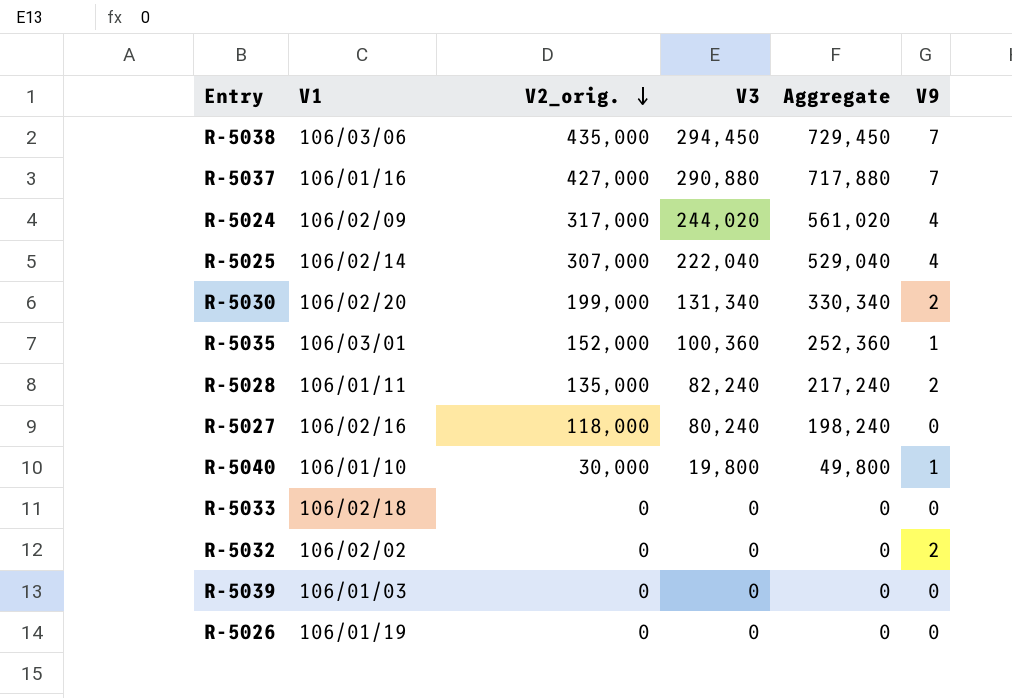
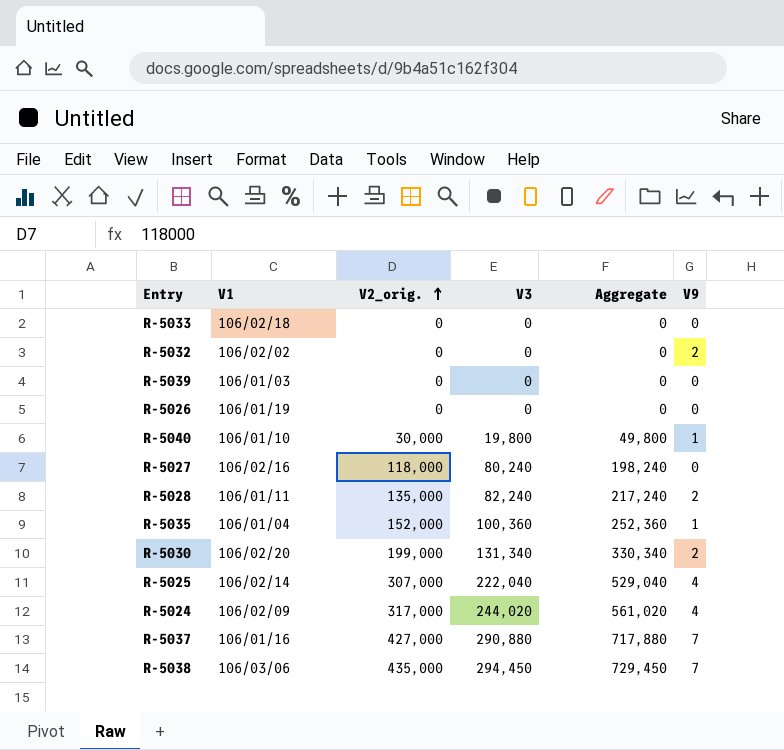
row order: V2_orig. descending -> V2_orig. ascending
R-5035 | V1: 106/03/01 -> 106/01/04

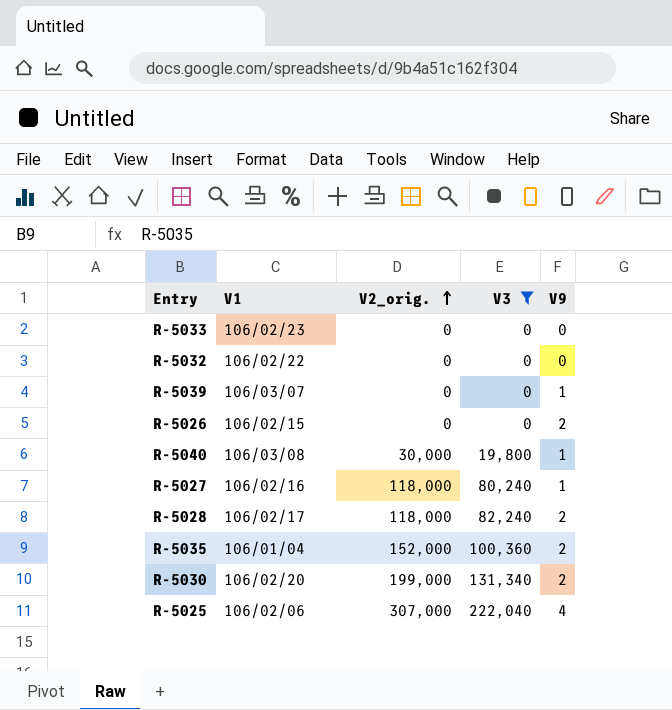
filter: none -> V3 <= 222,040
column Aggregate | formula: [V2_orig.] + [V3] -> none
R-5033 | V1: 106/02/18 -> 106/02/23
R-5032 | V1: 106/02/02 -> 106/02/22
R-5032 | V9: 2 -> 0
R-5039 | V1: 106/01/03 -> 106/03/07
R-5039 | V9: 0 -> 1
R-5026 | V1: 106/01/19 -> 106/02/15
R-5026 | V9: 0 -> 2
R-5040 | V1: 106/01/10 -> 106/03/08
R-5027 | V9: 0 -> 1
R-5028 | V1: 106/01/11 -> 106/02/17
R-5028 | V2_orig.: 135,000 -> 118,000
R-5035 | V9: 1 -> 2
R-5025 | V1: 106/02/14 -> 106/02/06

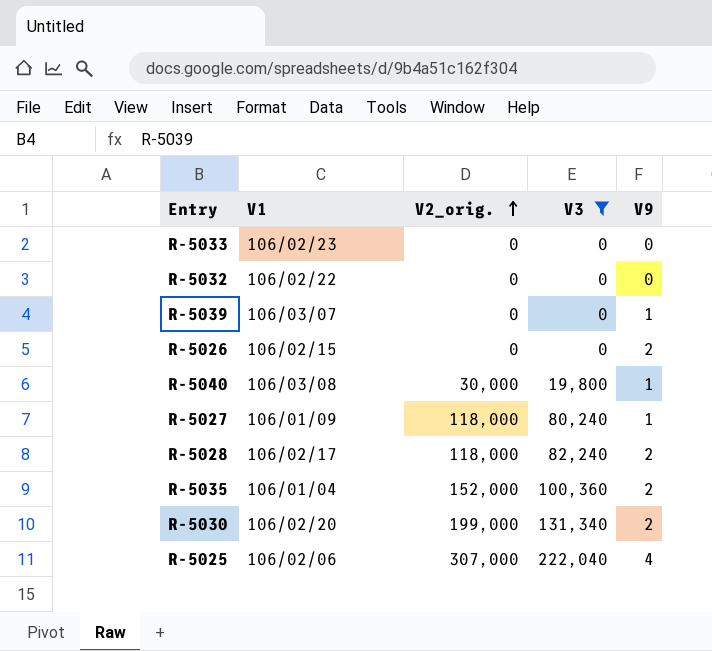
R-5027 | V1: 106/02/16 -> 106/01/09

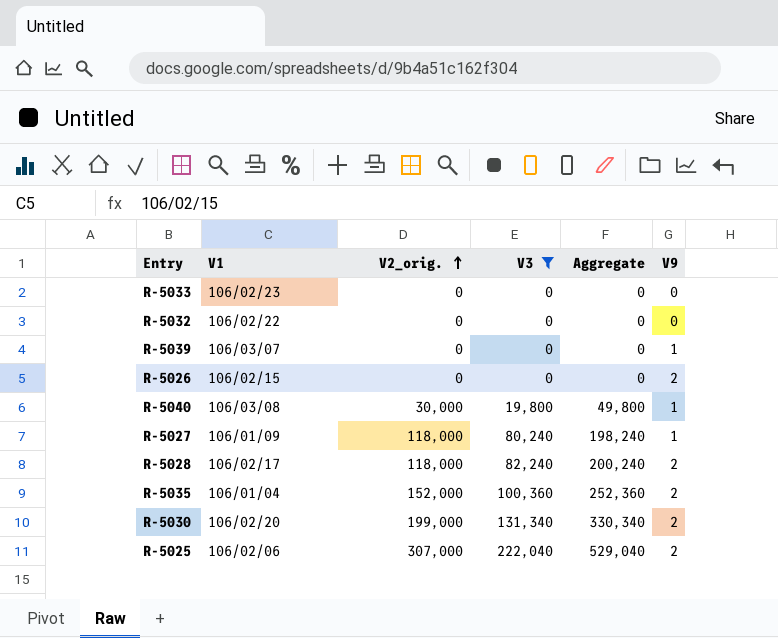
column Aggregate | formula: none -> [V2_orig.] + [V3]
R-5025 | V9: 4 -> 2

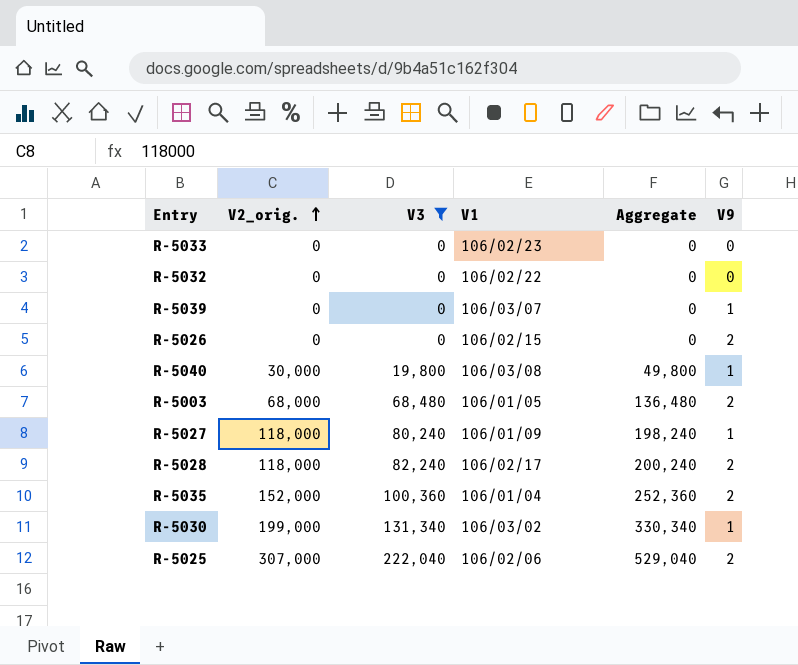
column V1 | position: 2 -> 4
row R-5003: none -> 68,000 | 68,480 | 106/01/05 | 136,480 | 2
R-5030 | V1: 106/02/20 -> 106/03/02
R-5030 | V9: 2 -> 1

